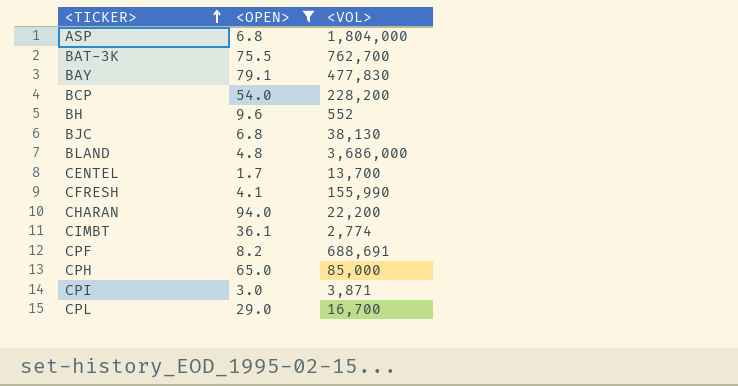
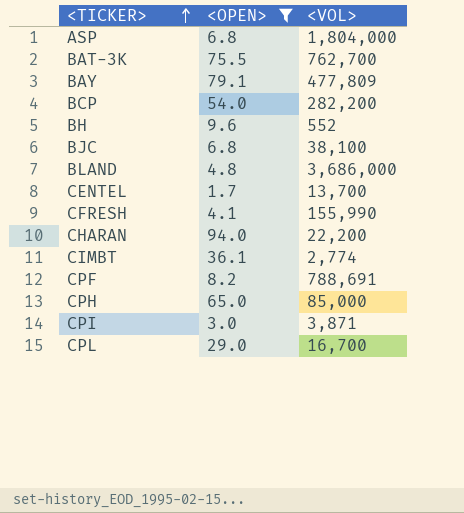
BAY | <VOL>: 477,830 -> 477,809
BCP | <VOL>: 228,200 -> 282,200
BJC | <VOL>: 38,130 -> 38,100
CPF | <VOL>: 688,691 -> 788,691

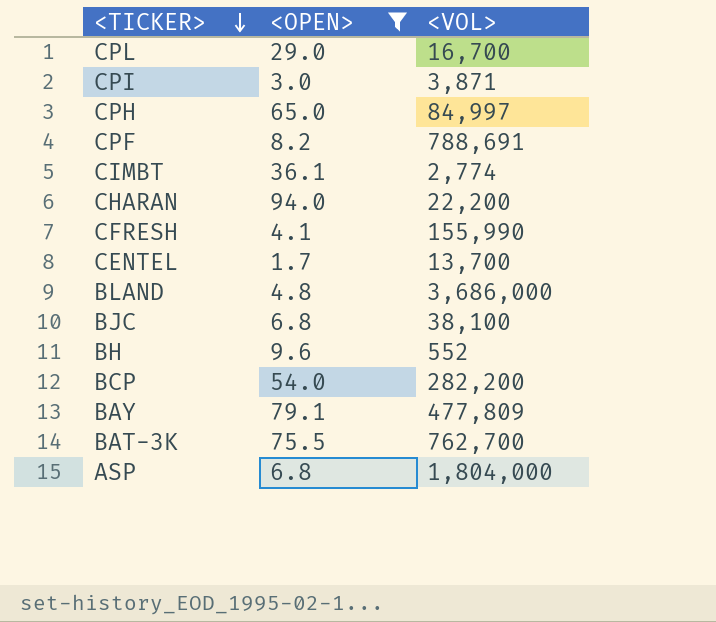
row order: <TICKER> ascending -> <TICKER> descending
CPH | <VOL>: 85,000 -> 84,997

